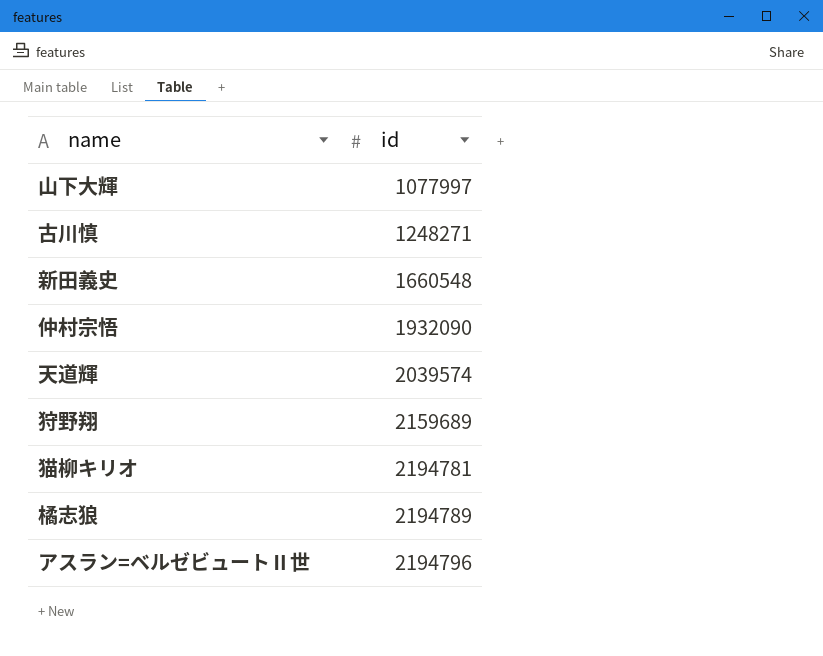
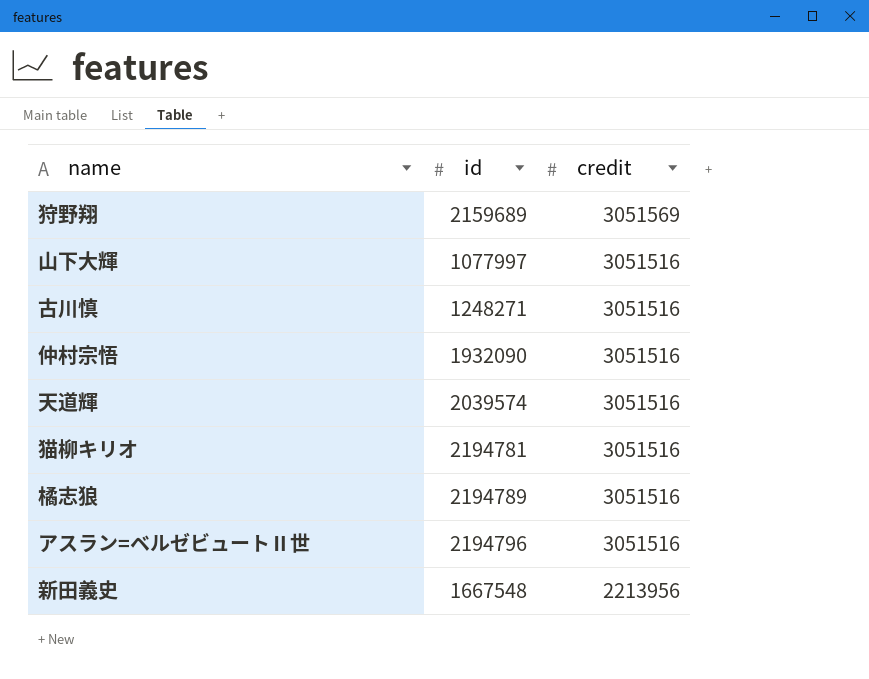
row order: id ascending -> credit descending
column credit | position: none -> 3
新田義史 | id: 1660548 -> 1667548

